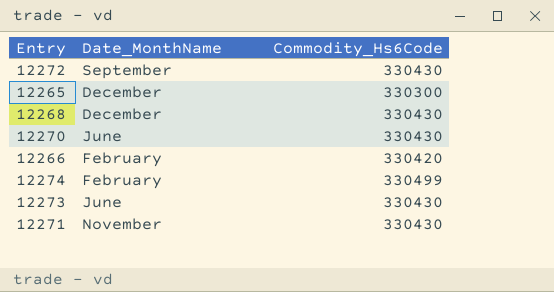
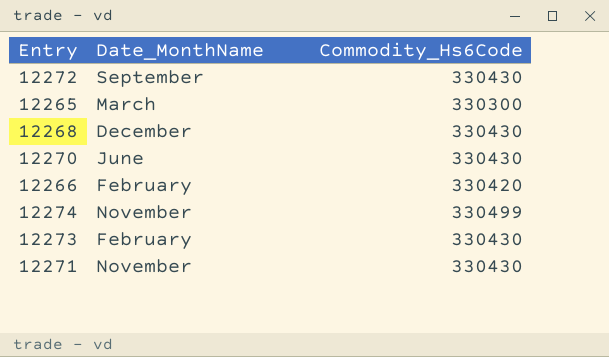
12265 | Date_MonthName: December -> March
12274 | Date_MonthName: February -> November
12273 | Date_MonthName: June -> February

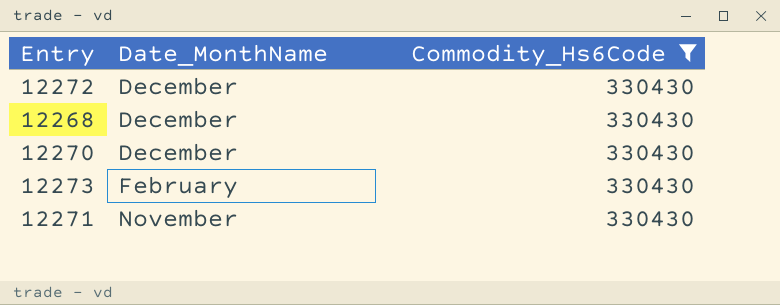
filter: none -> Commodity_Hs6Code = 330430
12272 | Date_MonthName: September -> December
12270 | Date_MonthName: June -> December

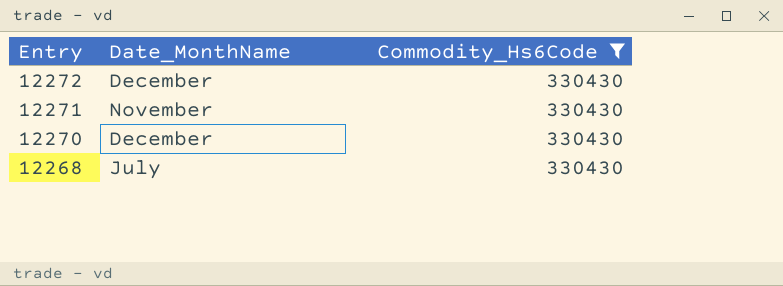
row order: none -> Entry descending
row 12273: February | 330430 -> none
12268 | Date_MonthName: December -> July

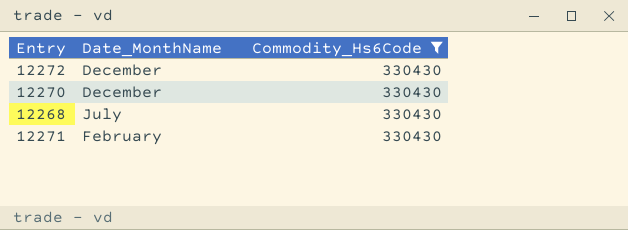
row order: Entry descending -> Date_MonthName descending
12271 | Date_MonthName: November -> February

